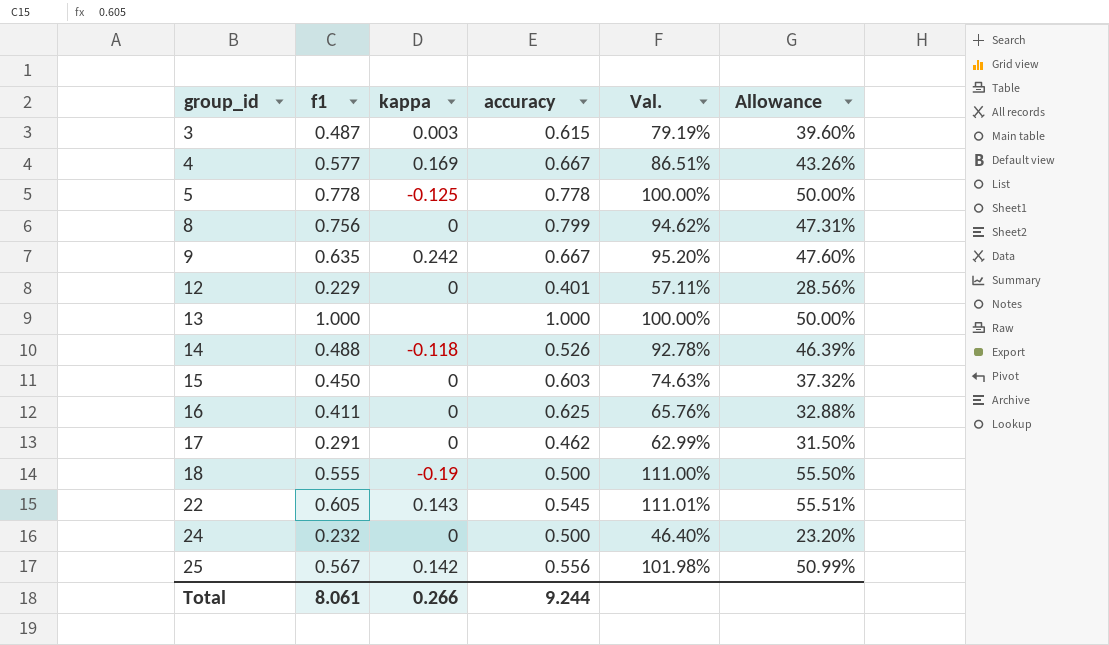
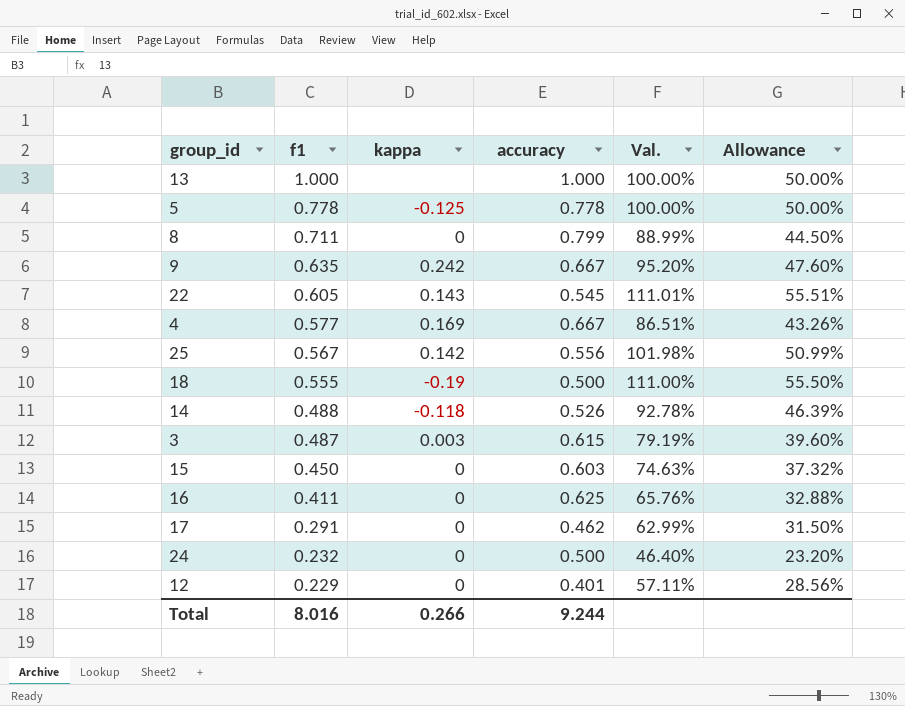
row order: group_id ascending -> f1 descending
8 | f1: 0.756 -> 0.711
8 | Val.: 94.62% -> 88.99%
8 | Allowance: 47.31% -> 44.50%
Total | f1: 8.061 -> 8.016

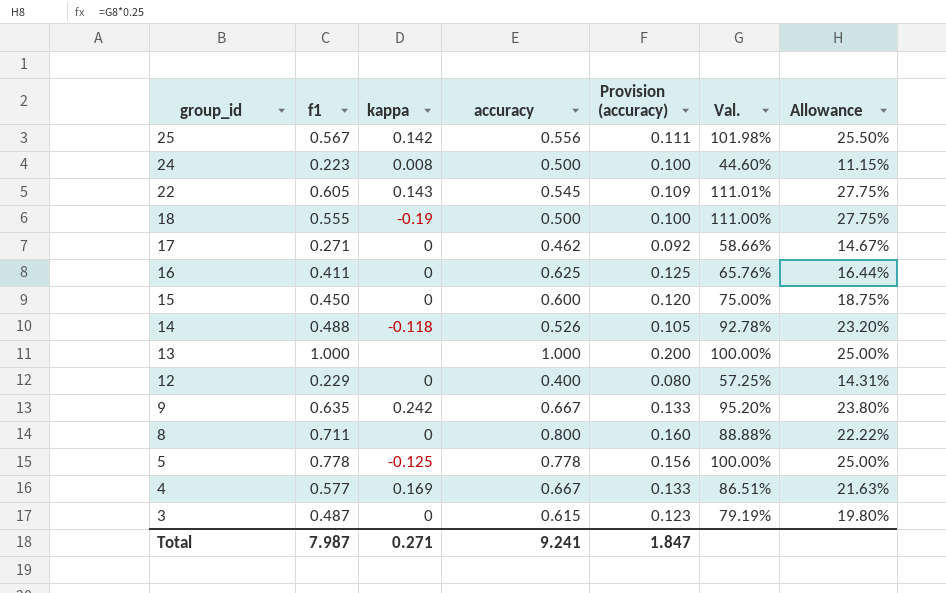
row order: f1 descending -> group_id descending
column Provision (accuracy) | formula: none -> [accuracy] * 0.2
column Allowance | formula: [Val.] * 0.5 -> [Val.] * 0.25
24 | f1: 0.232 -> 0.223
24 | kappa: 0 -> 0.008
24 | Val.: 46.40% -> 44.60%
17 | f1: 0.291 -> 0.271
17 | Val.: 62.99% -> 58.66%
15 | accuracy: 0.603 -> 0.600
15 | Val.: 74.63% -> 75.00%
12 | accuracy: 0.401 -> 0.400
12 | Val.: 57.11% -> 57.25%
8 | accuracy: 0.799 -> 0.800
8 | Val.: 88.99% -> 88.88%
3 | kappa: 0.003 -> 0
Total | f1: 8.016 -> 7.987
Total | kappa: 0.266 -> 0.271
Total | accuracy: 9.244 -> 9.241

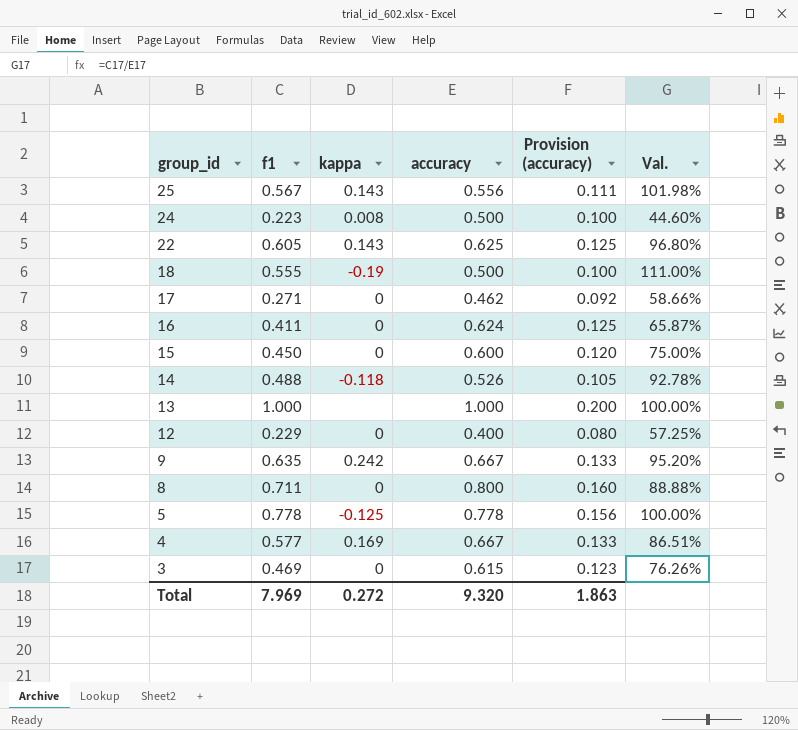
column Allowance | formula: [Val.] * 0.25 -> none
25 | kappa: 0.142 -> 0.143
22 | accuracy: 0.545 -> 0.625
22 | Provision (accuracy): 0.109 -> 0.125
22 | Val.: 111.01% -> 96.80%
16 | accuracy: 0.625 -> 0.624
16 | Val.: 65.76% -> 65.87%
3 | f1: 0.487 -> 0.469
3 | Val.: 79.19% -> 76.26%
Total | f1: 7.987 -> 7.969
Total | kappa: 0.271 -> 0.272
Total | accuracy: 9.241 -> 9.320
Total | Provision (accuracy): 1.847 -> 1.863

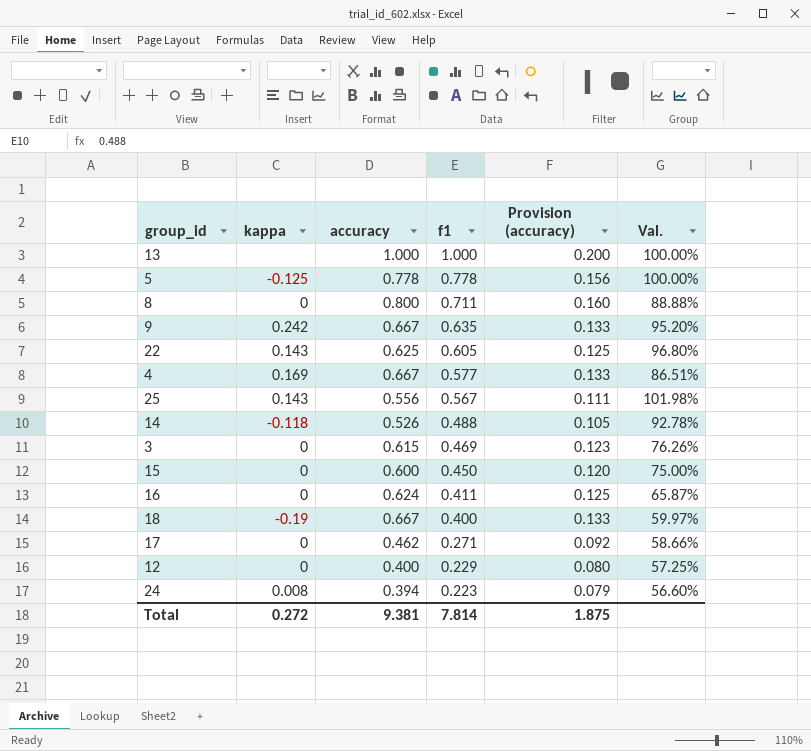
row order: group_id descending -> f1 descending
column f1 | position: 2 -> 4
18 | accuracy: 0.500 -> 0.667
18 | f1: 0.555 -> 0.400
18 | Provision (accuracy): 0.100 -> 0.133
18 | Val.: 111.00% -> 59.97%
24 | accuracy: 0.500 -> 0.394
24 | Provision (accuracy): 0.100 -> 0.079
24 | Val.: 44.60% -> 56.60%
Total | accuracy: 9.320 -> 9.381
Total | f1: 7.969 -> 7.814
Total | Provision (accuracy): 1.863 -> 1.875

